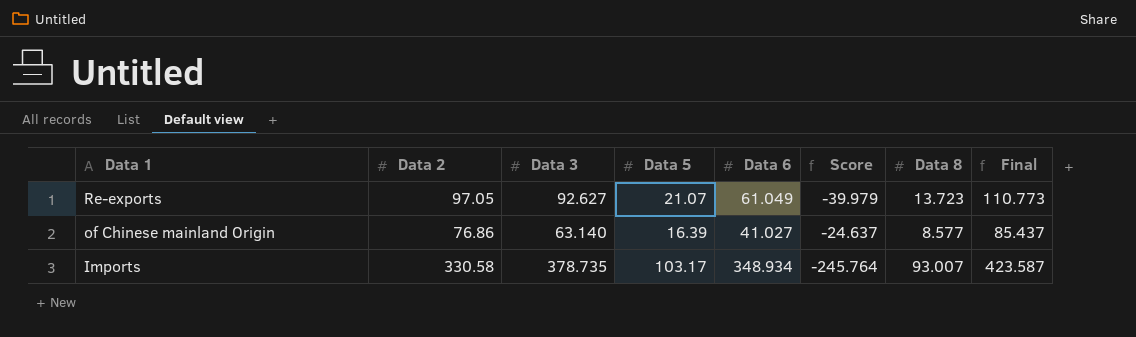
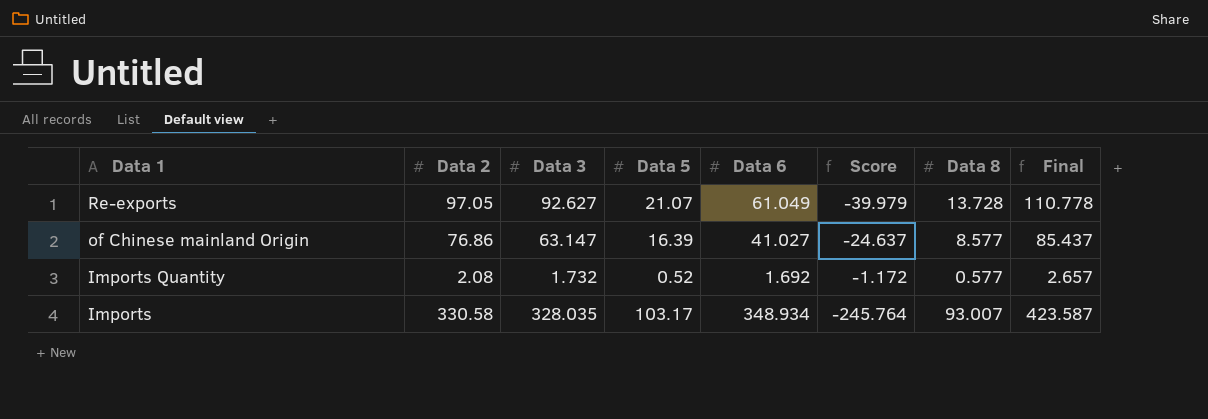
Re-exports | Data 8: 13.723 -> 13.728
Re-exports | Final: 110.773 -> 110.778
of Chinese mainland Origin | Data 3: 63.140 -> 63.147
row Imports Quantity: none -> 2.08 | 1.732 | 0.52 | 1.692 | -1.172 | 0.577 | 2.657
Imports | Data 3: 378.735 -> 328.035

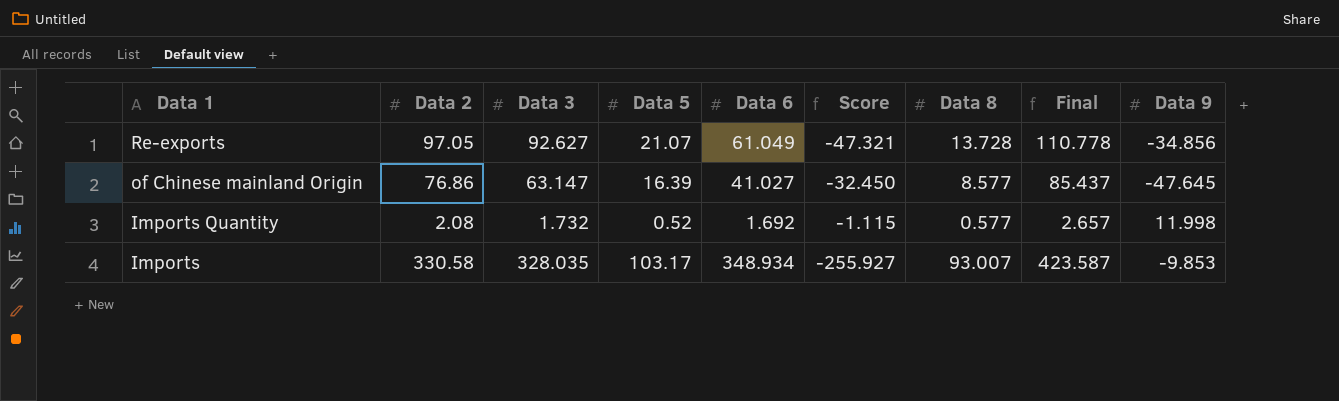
column Score | formula: [Data 5] - [Data 6] -> [Data 8] - [Data 6]
column Data 9 | position: none -> 9

